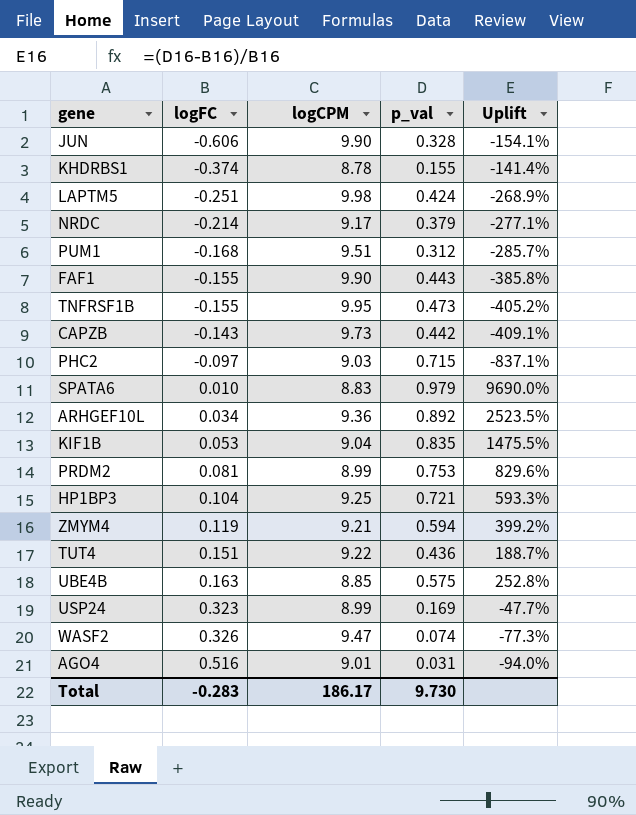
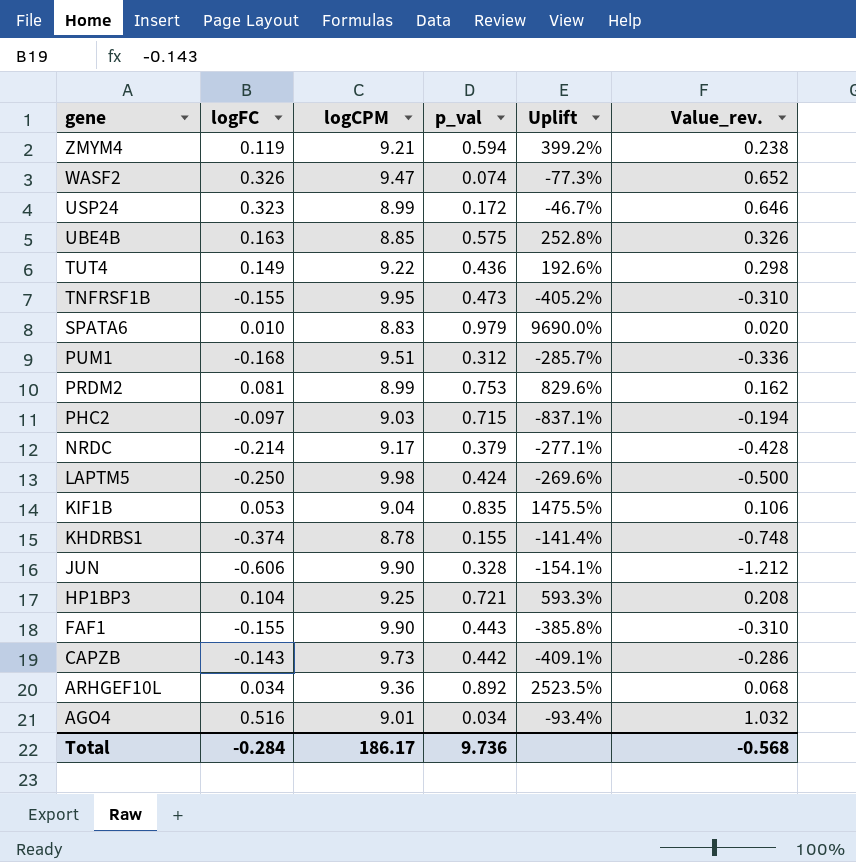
row order: logFC ascending -> gene descending
column Value_rev. | formula: none -> [logFC] * 2
USP24 | p_val: 0.169 -> 0.172
USP24 | Uplift: -47.7% -> -46.7%
TUT4 | logFC: 0.151 -> 0.149
TUT4 | Uplift: 188.7% -> 192.6%
LAPTM5 | logFC: -0.251 -> -0.250
LAPTM5 | Uplift: -268.9% -> -269.6%
AGO4 | p_val: 0.031 -> 0.034
AGO4 | Uplift: -94.0% -> -93.4%
Total | logFC: -0.283 -> -0.284
Total | p_val: 9.730 -> 9.736

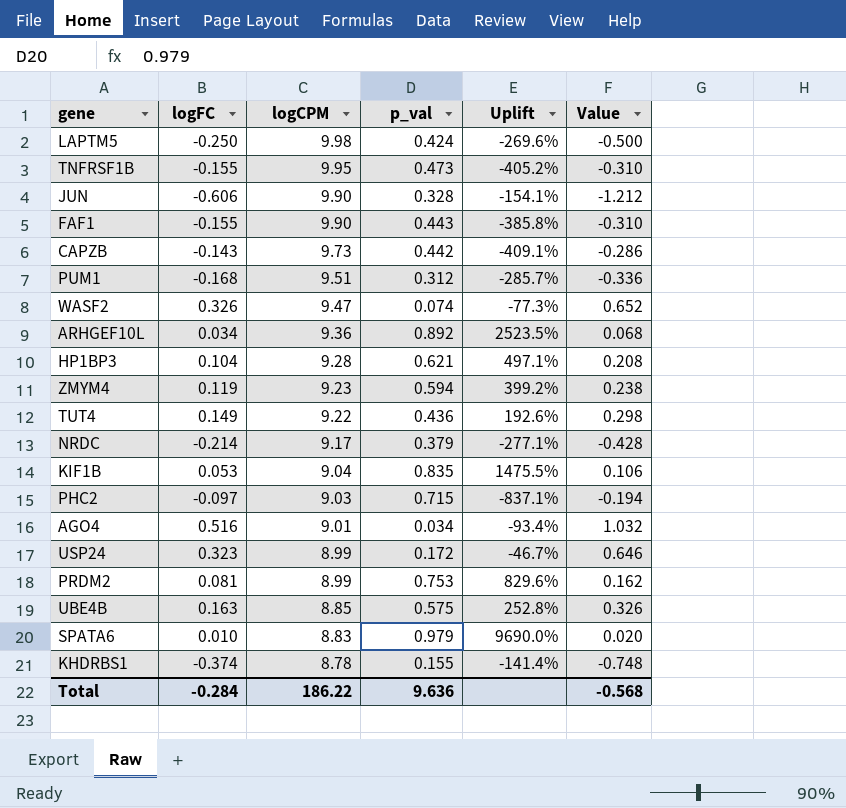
row order: gene descending -> logCPM descending
column name: Value_rev. -> Value
HP1BP3 | logCPM: 9.25 -> 9.28
HP1BP3 | p_val: 0.721 -> 0.621
HP1BP3 | Uplift: 593.3% -> 497.1%
ZMYM4 | logCPM: 9.21 -> 9.23
Total | logCPM: 186.17 -> 186.22
Total | p_val: 9.736 -> 9.636

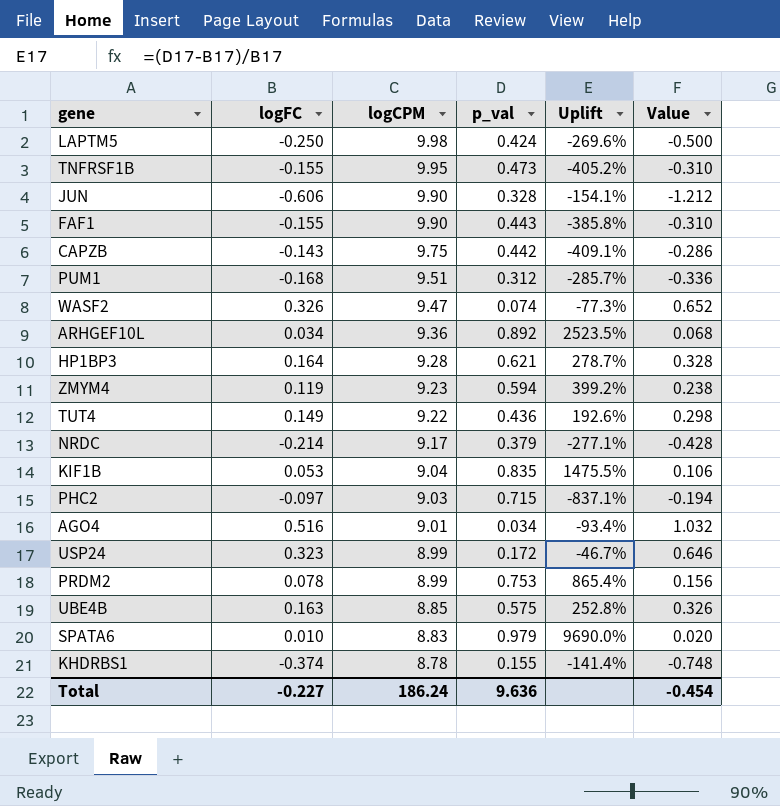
CAPZB | logCPM: 9.73 -> 9.75
HP1BP3 | logFC: 0.104 -> 0.164
HP1BP3 | Uplift: 497.1% -> 278.7%
HP1BP3 | Value: 0.208 -> 0.328
PRDM2 | logFC: 0.081 -> 0.078
PRDM2 | Uplift: 829.6% -> 865.4%
PRDM2 | Value: 0.162 -> 0.156
Total | logFC: -0.284 -> -0.227
Total | logCPM: 186.22 -> 186.24
Total | Value: -0.568 -> -0.454

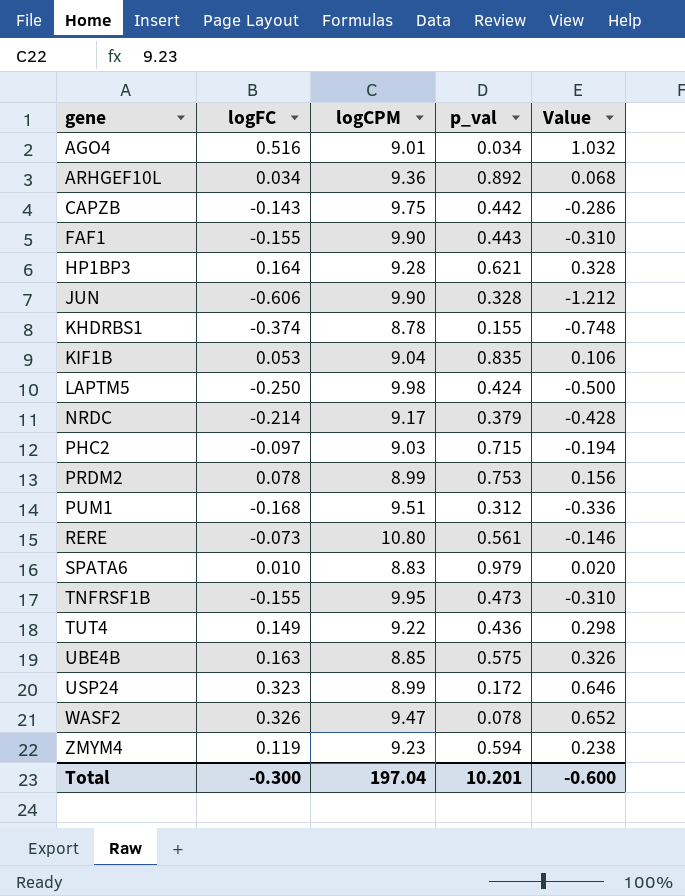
row order: logCPM descending -> gene ascending
column Uplift | formula: ([p_val] - [logFC]) / [logFC] -> none
row RERE: none -> -0.073 | 10.80 | 0.561 | -0.146
WASF2 | p_val: 0.074 -> 0.078
Total | logFC: -0.227 -> -0.300
Total | logCPM: 186.24 -> 197.04
Total | p_val: 9.636 -> 10.201
Total | Value: -0.454 -> -0.600

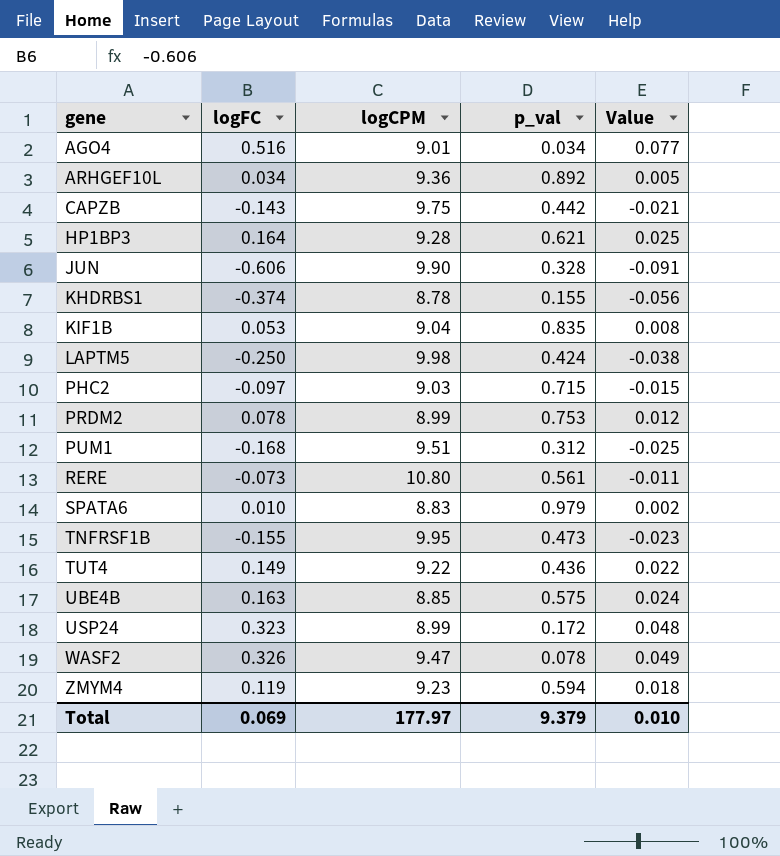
column Value | formula: [logFC] * 2 -> [logFC] * 0.15
row FAF1: -0.155 | 9.90 | 0.443 | -0.310 -> none
row NRDC: -0.214 | 9.17 | 0.379 | -0.428 -> none
Total | logFC: -0.300 -> 0.069
Total | logCPM: 197.04 -> 177.97
Total | p_val: 10.201 -> 9.379
Total | Value: -0.600 -> 0.010

